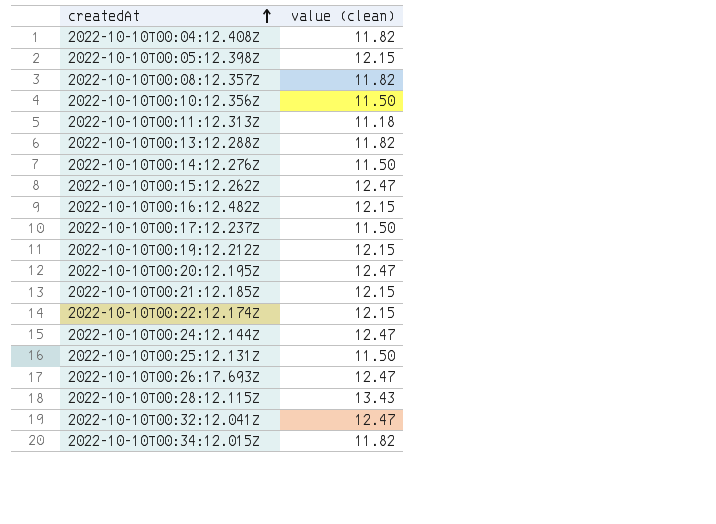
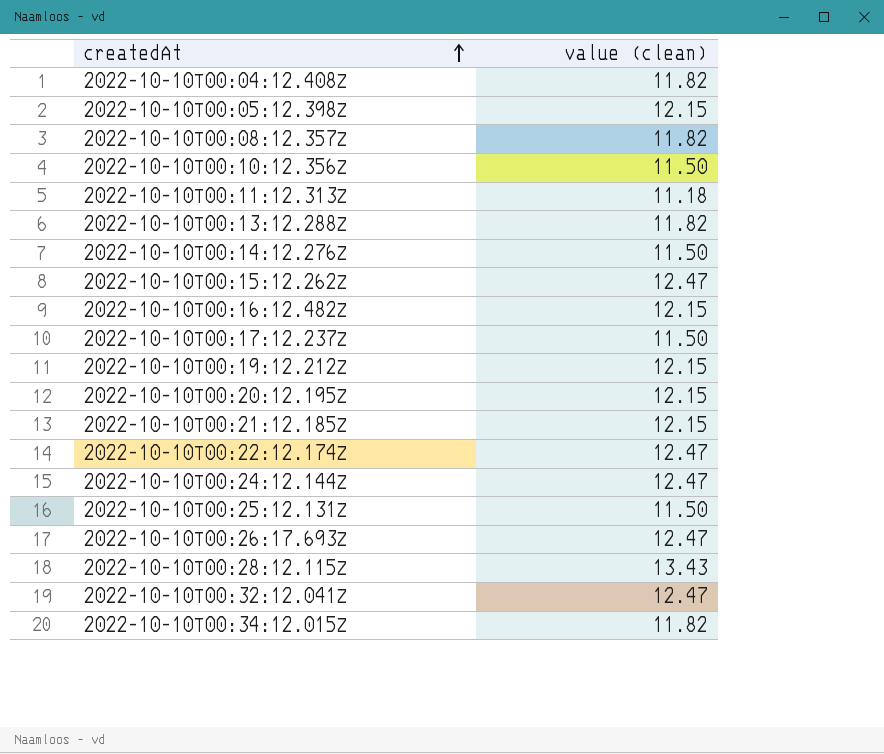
2022-10-10T00:20:12.195Z | value (clean): 12.47 -> 12.15
2022-10-10T00:22:12.174Z | value (clean): 12.15 -> 12.47

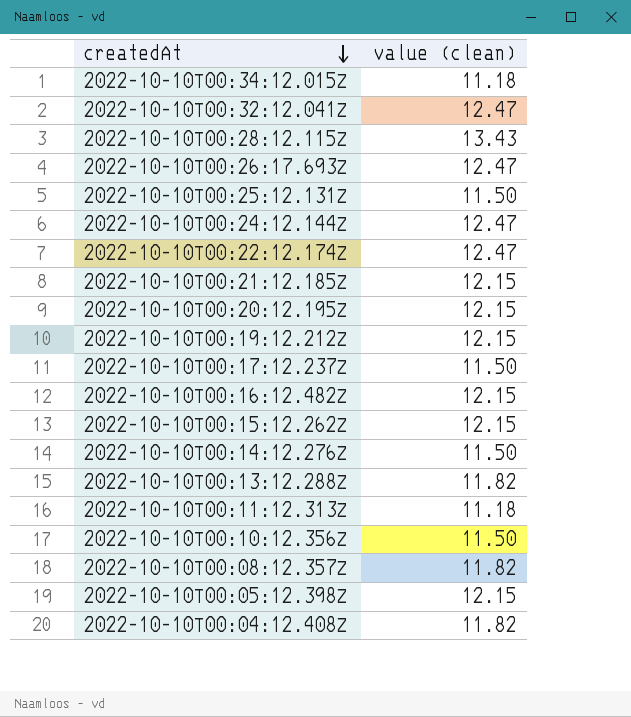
row order: createdAt ascending -> createdAt descending
2022-10-10T00:34:12.015Z | value (clean): 11.82 -> 11.18
2022-10-10T00:15:12.262Z | value (clean): 12.47 -> 12.15

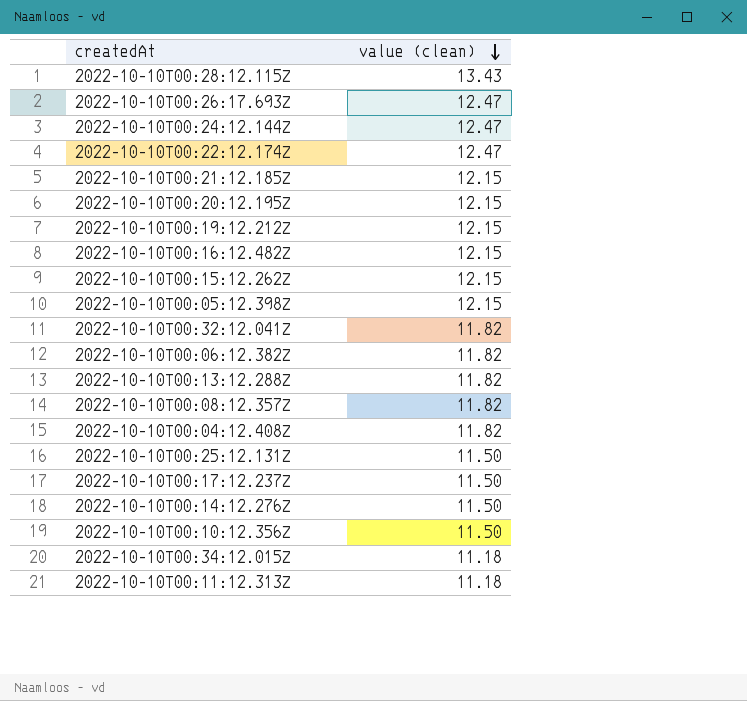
row order: createdAt descending -> value (clean) descending
2022-10-10T00:32:12.041Z | value (clean): 12.47 -> 11.82
row 2022-10-10T00:06:12.382Z: none -> 11.82

